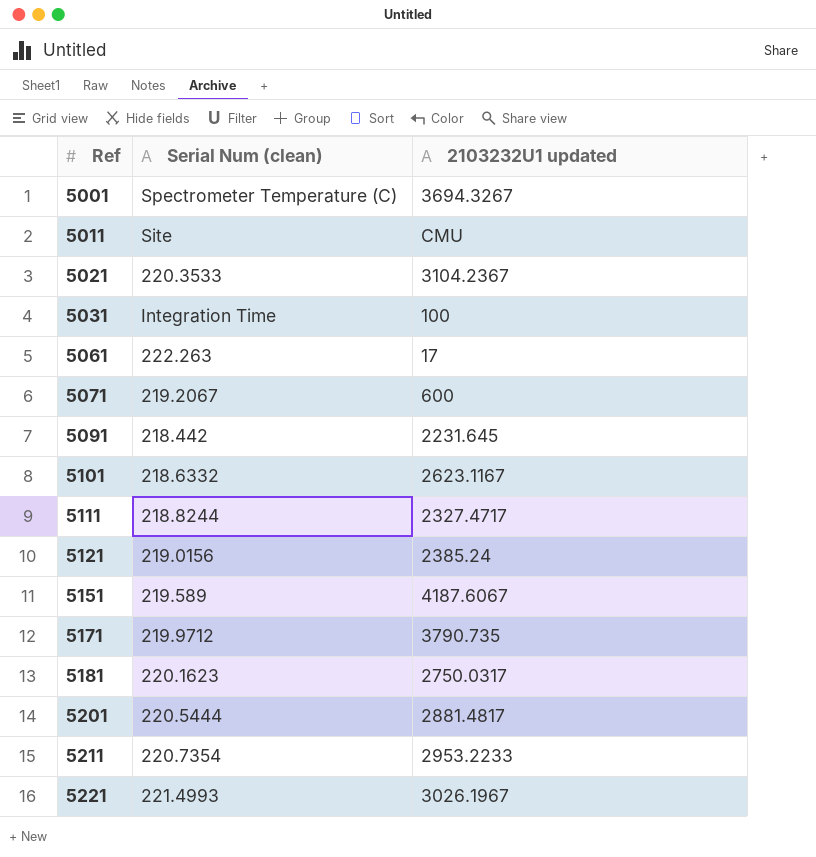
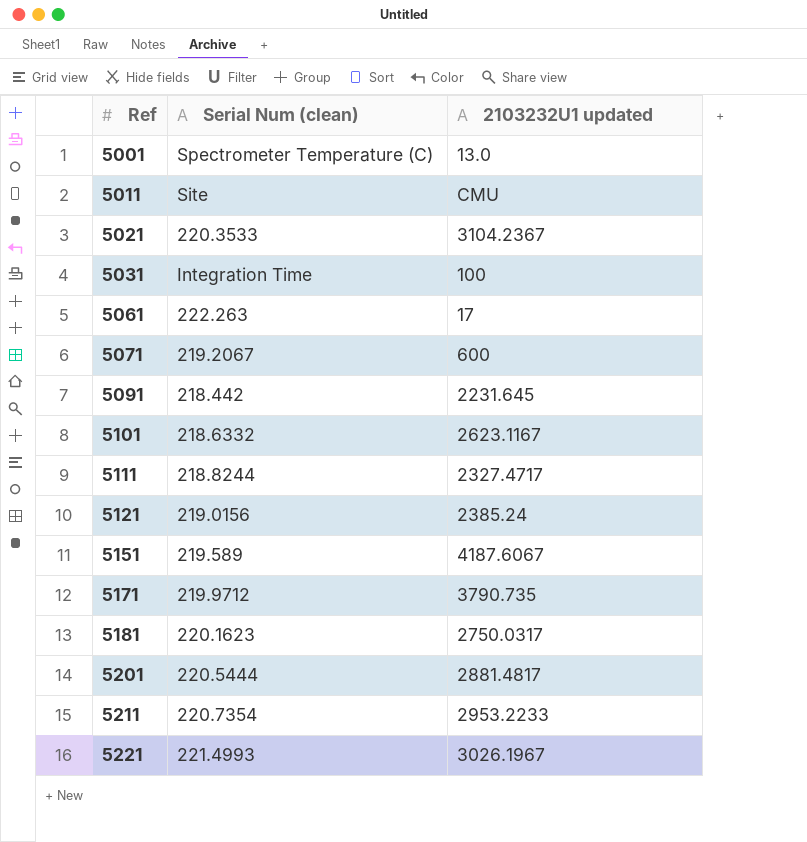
5001 | 2103232U1 updated: 3694.3267 -> 13.0

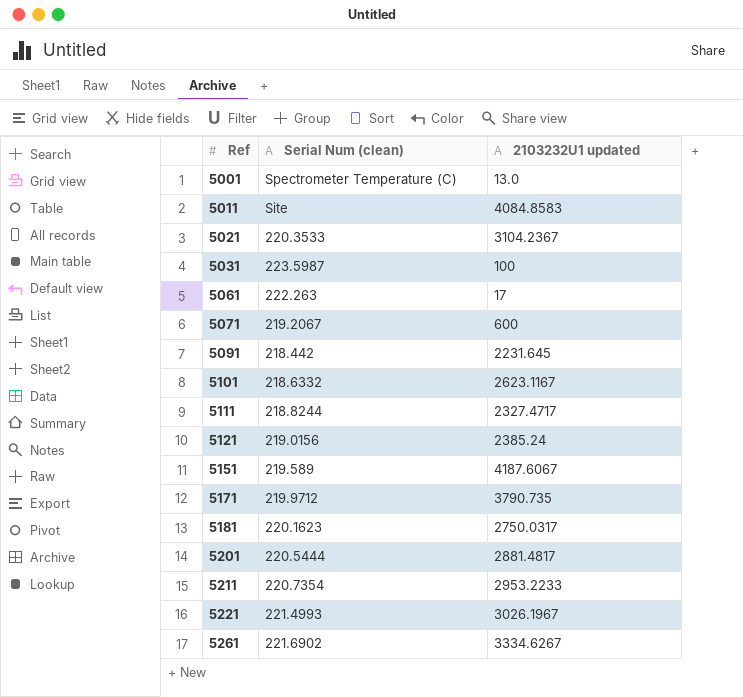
5011 | 2103232U1 updated: CMU -> 4084.8583
5031 | Serial Num (clean): Integration Time -> 223.5987
row 5261: none -> 221.6902 | 3334.6267

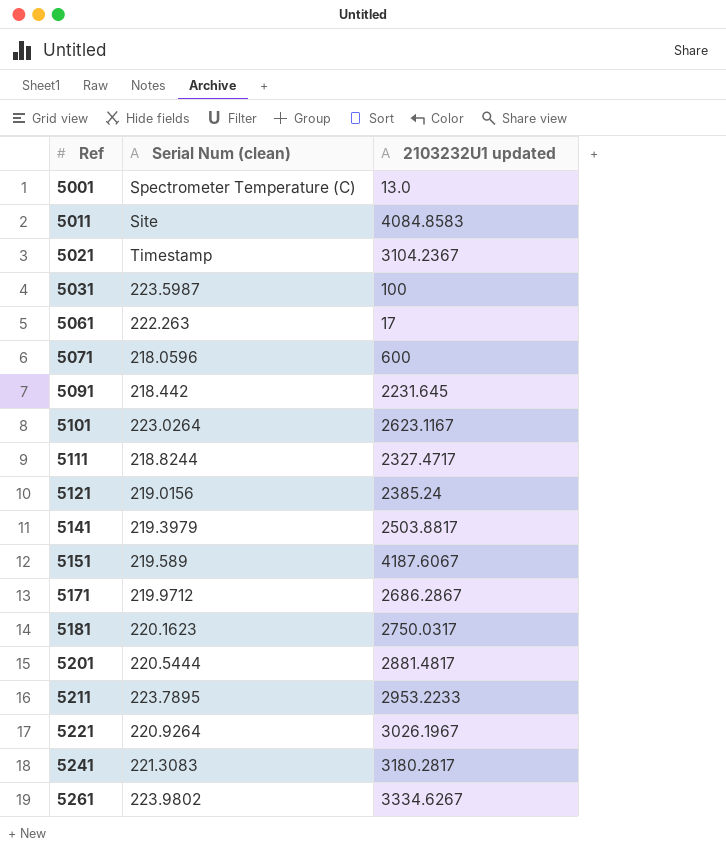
5021 | Serial Num (clean): 220.3533 -> Timestamp
5071 | Serial Num (clean): 219.2067 -> 218.0596
5101 | Serial Num (clean): 218.6332 -> 223.0264
row 5141: none -> 219.3979 | 2503.8817
5171 | 2103232U1 updated: 3790.735 -> 2686.2867
5211 | Serial Num (clean): 220.7354 -> 223.7895
5221 | Serial Num (clean): 221.4993 -> 220.9264
row 5241: none -> 221.3083 | 3180.2817
5261 | Serial Num (clean): 221.6902 -> 223.9802

